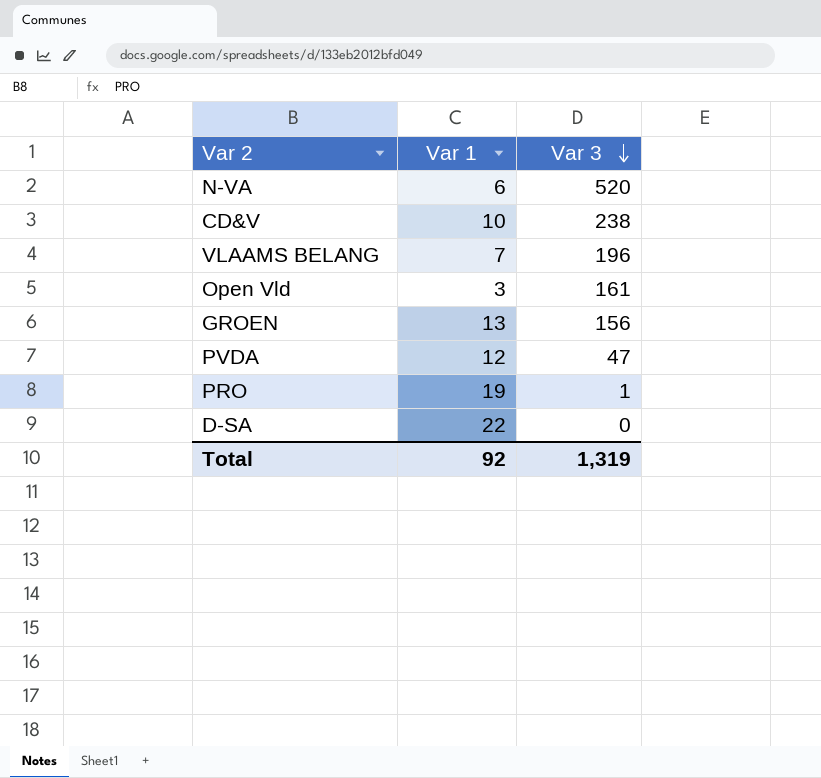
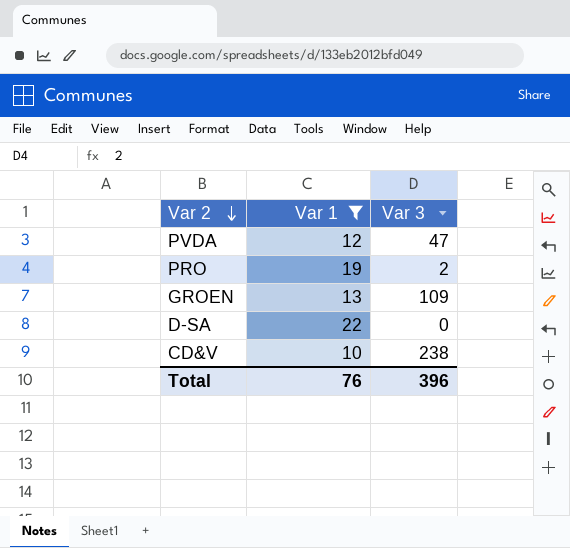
filter: none -> Var 1 >= 10
row order: Var 3 descending -> Var 2 descending
PRO | Var 3: 1 -> 2
GROEN | Var 3: 156 -> 109
Total | Var 1: 92 -> 76
Total | Var 3: 1,319 -> 396

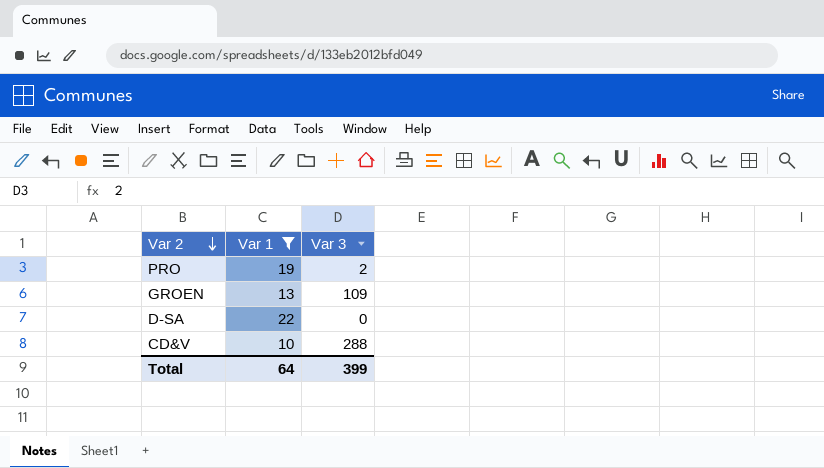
row PVDA: 12 | 47 -> none
CD&V | Var 3: 238 -> 288
Total | Var 1: 76 -> 64
Total | Var 3: 396 -> 399

